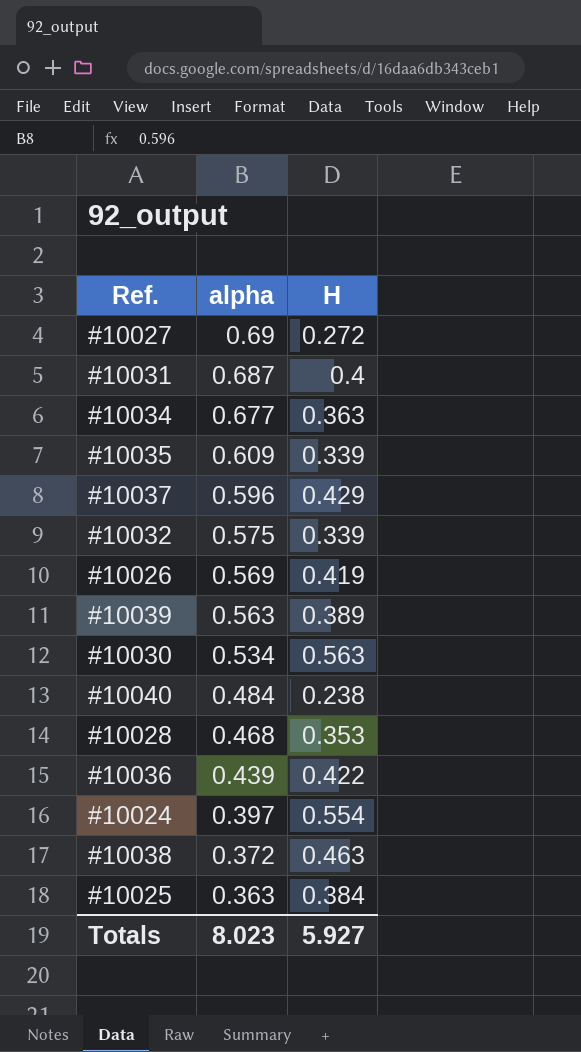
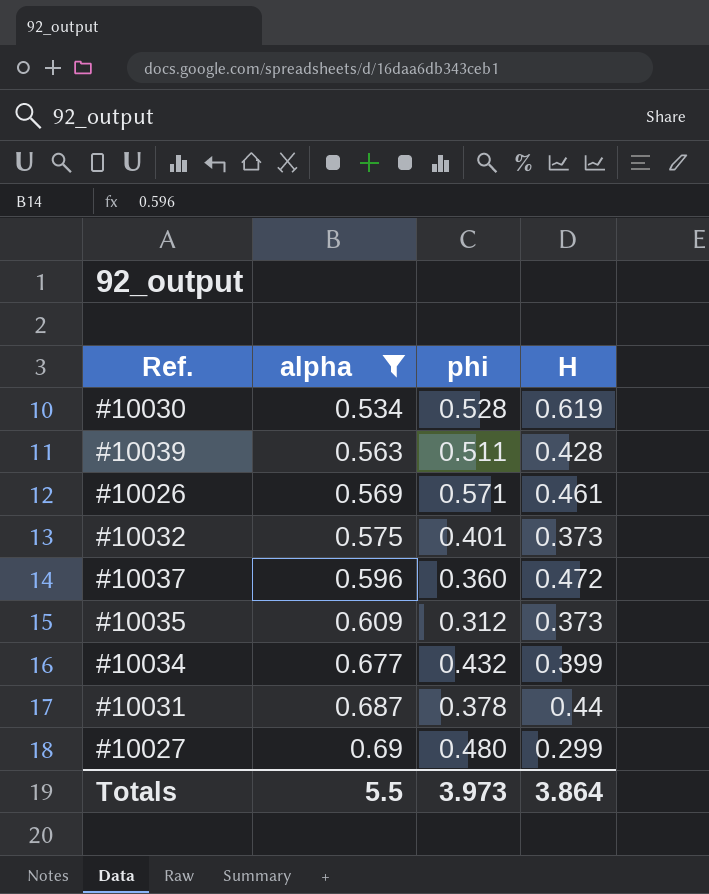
filter: none -> alpha >= 0.534
row order: alpha descending -> alpha ascending
column phi | position: none -> 3
#10030 | H: 0.563 -> 0.619
#10039 | H: 0.389 -> 0.428
#10026 | H: 0.419 -> 0.461
#10032 | H: 0.339 -> 0.373
#10037 | H: 0.429 -> 0.472
#10035 | H: 0.339 -> 0.373
#10034 | H: 0.363 -> 0.399
#10031 | H: 0.4 -> 0.44
#10027 | H: 0.272 -> 0.299
Totals | alpha: 8.023 -> 5.5
Totals | H: 5.927 -> 3.864

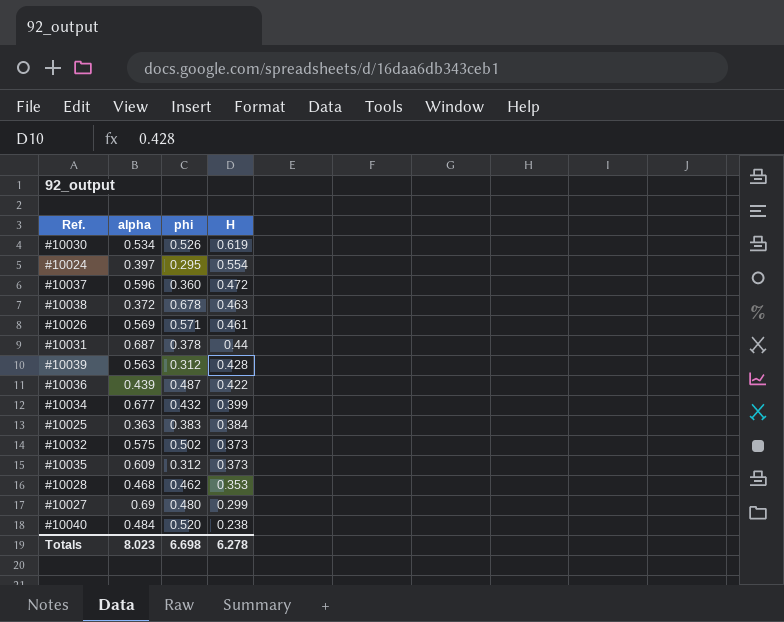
filter: alpha >= 0.534 -> none
row order: alpha ascending -> H descending
#10030 | phi: 0.528 -> 0.526
#10039 | phi: 0.511 -> 0.312
#10032 | phi: 0.401 -> 0.502
Totals | alpha: 5.5 -> 8.023
Totals | phi: 3.973 -> 6.698
Totals | H: 3.864 -> 6.278

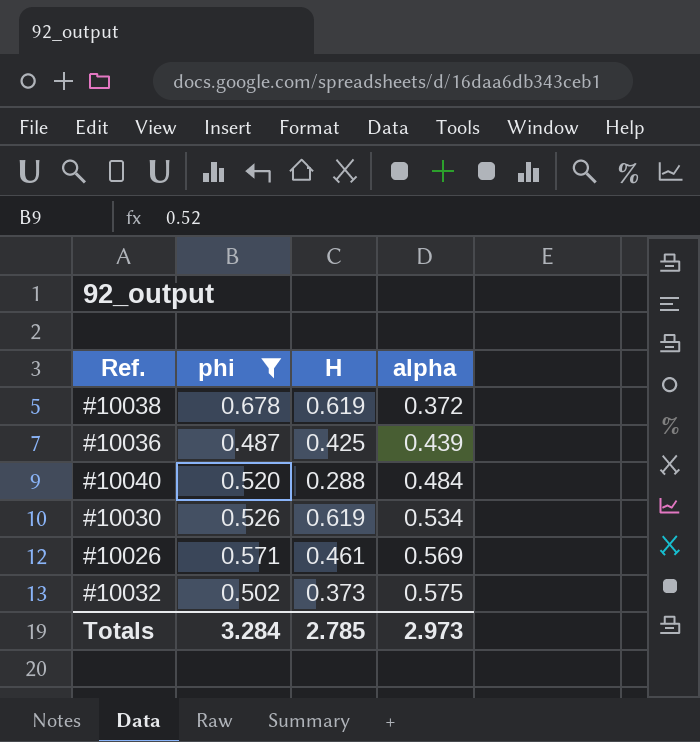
filter: none -> phi >= 0.487
row order: H descending -> alpha ascending
column alpha | position: 2 -> 4
#10038 | H: 0.463 -> 0.619
#10036 | H: 0.422 -> 0.425
#10040 | H: 0.238 -> 0.288
Totals | phi: 6.698 -> 3.284
Totals | H: 6.278 -> 2.785
Totals | alpha: 8.023 -> 2.973

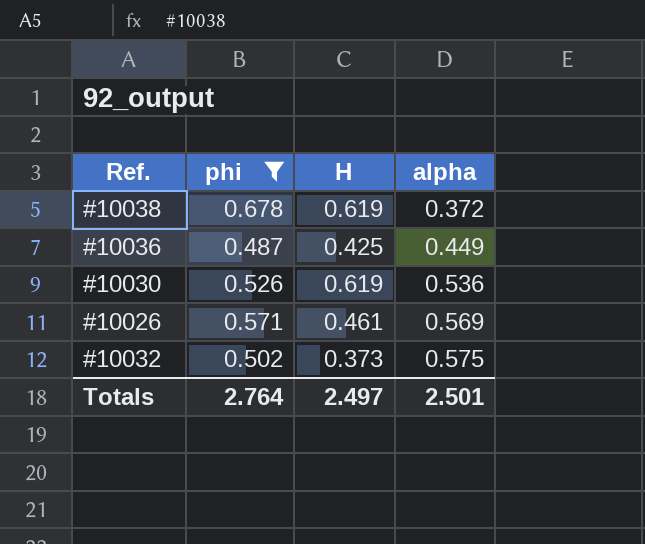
row #10040: 0.520 | 0.288 | 0.484 -> none
#10036 | alpha: 0.439 -> 0.449
#10030 | alpha: 0.534 -> 0.536
Totals | phi: 3.284 -> 2.764
Totals | H: 2.785 -> 2.497
Totals | alpha: 2.973 -> 2.501

